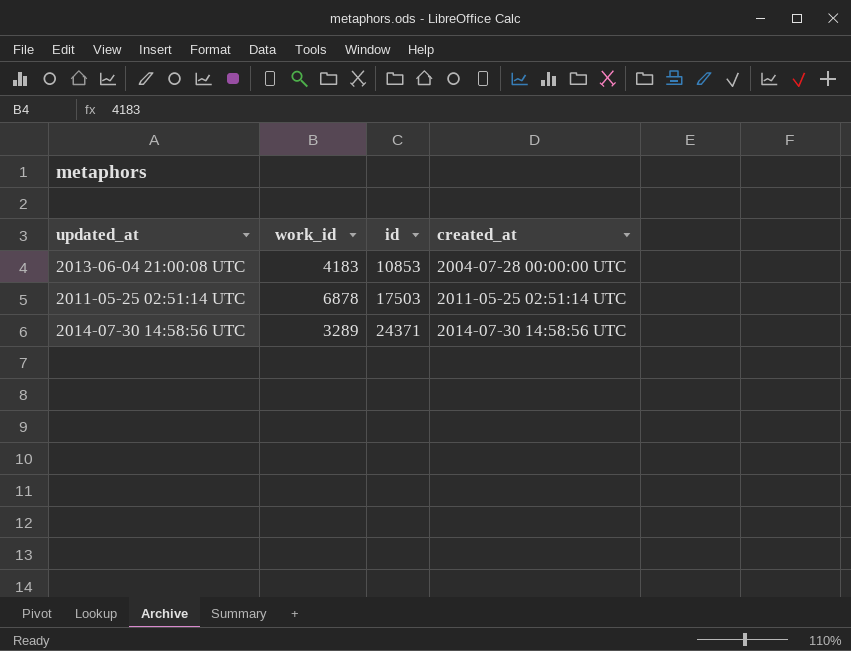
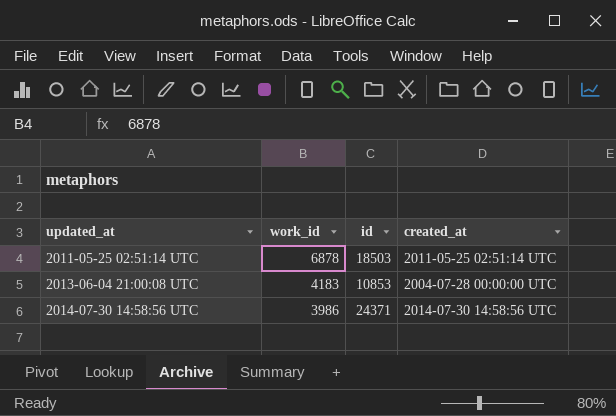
row order: id ascending -> updated_at ascending
2011-05-25 02:51:14 UTC | id: 17503 -> 18503
2014-07-30 14:58:56 UTC | work_id: 3289 -> 3986

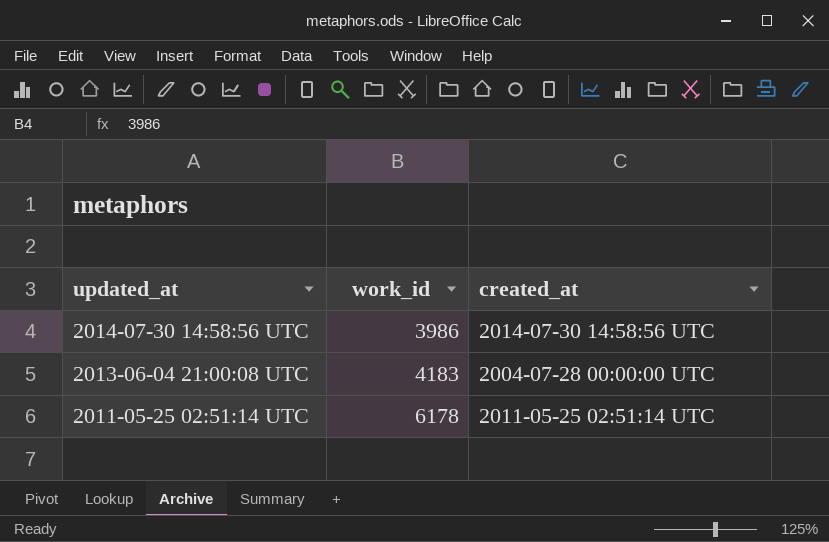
row order: updated_at ascending -> updated_at descending
column id | position: 3 -> none
2011-05-25 02:51:14 UTC | work_id: 6878 -> 6178

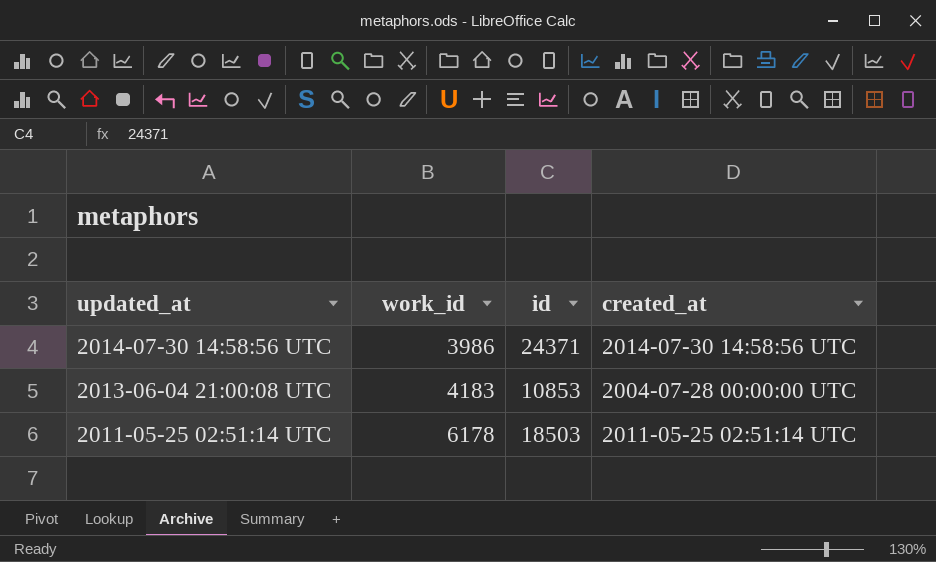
column id | position: none -> 3

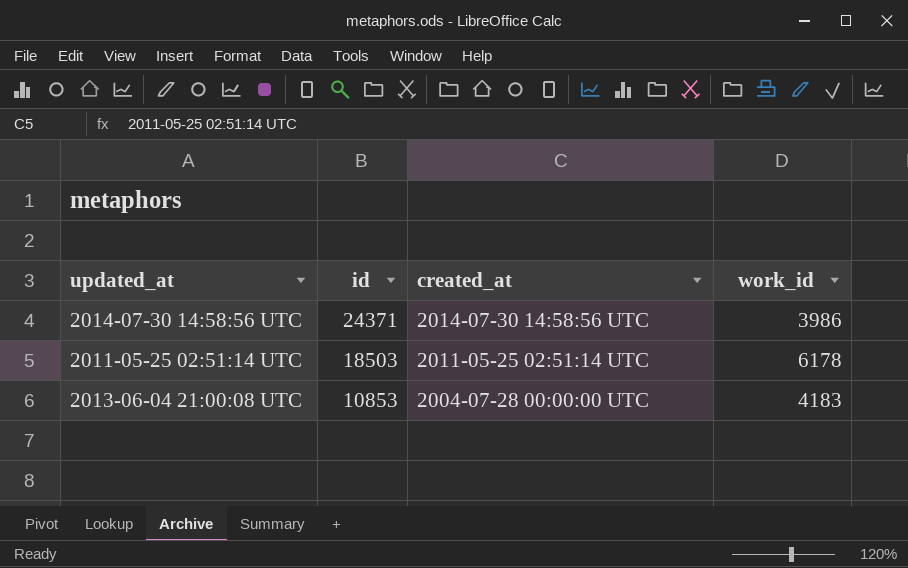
row order: updated_at descending -> id descending
column work_id | position: 2 -> 4

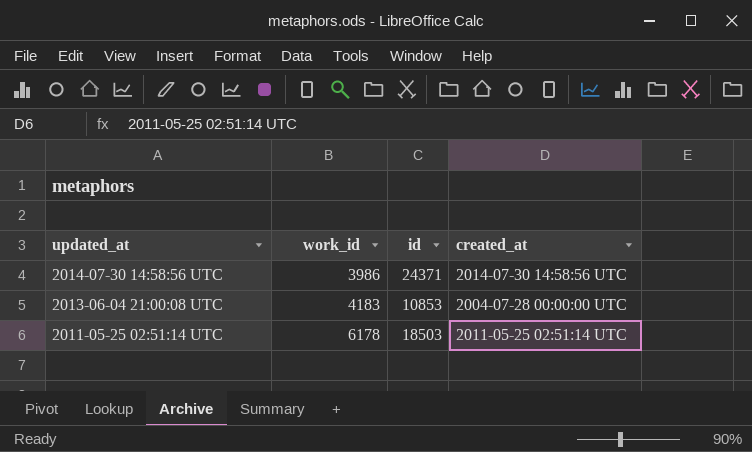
row order: id descending -> updated_at descending
column work_id | position: 4 -> 2

